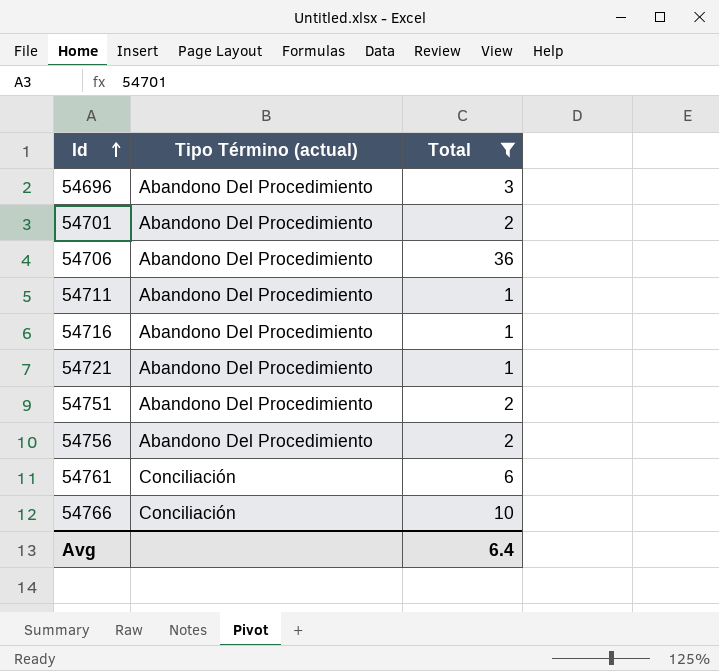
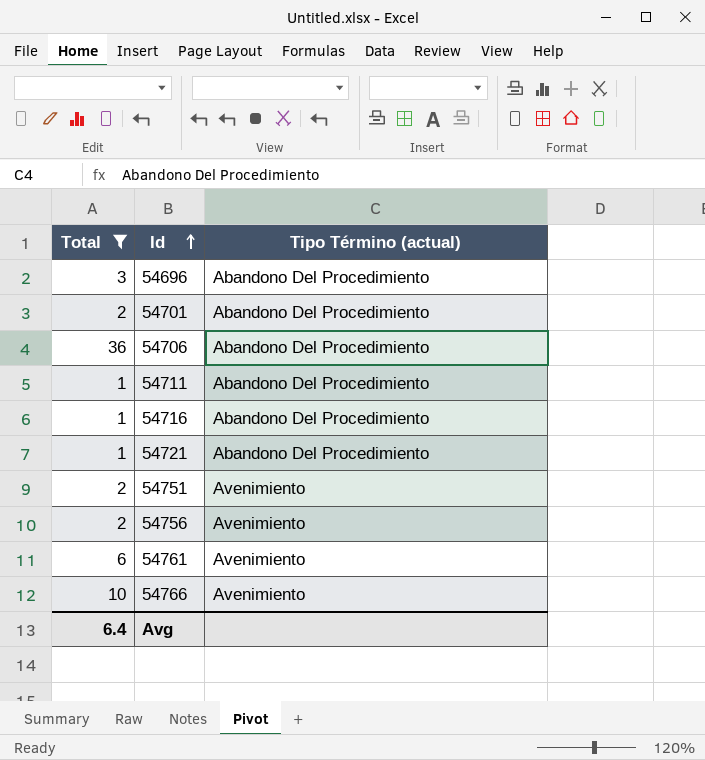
column Total | position: 3 -> 1
54751 | Tipo Término (actual): Abandono Del Procedimiento -> Avenimiento
54756 | Tipo Término (actual): Abandono Del Procedimiento -> Avenimiento
54761 | Tipo Término (actual): Conciliación -> Avenimiento
54766 | Tipo Término (actual): Conciliación -> Avenimiento

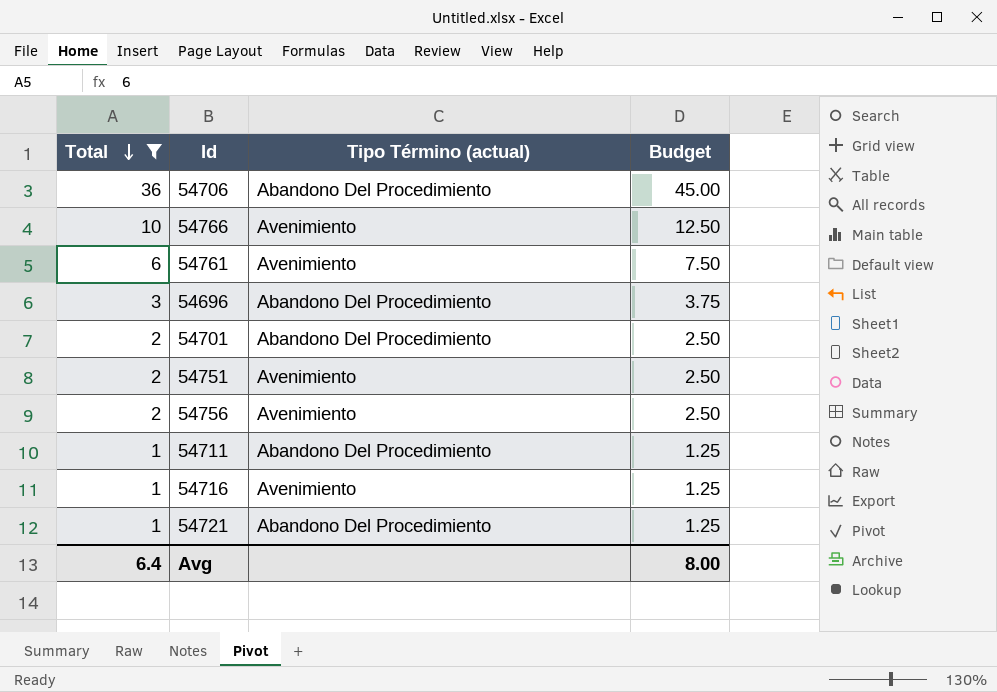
row order: Id ascending -> Total descending
column Budget | formula: none -> [Total] * 1.25
54716 | Tipo Término (actual): Abandono Del Procedimiento -> Avenimiento

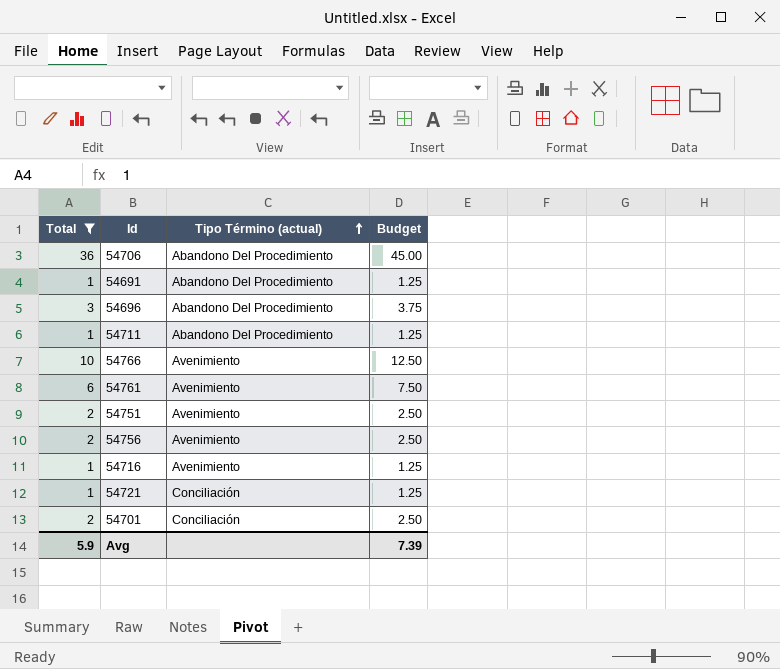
row order: Total descending -> Tipo Término (actual) ascending
row 54691: none -> 1 | Abandono Del Procedimiento | 1.25
54721 | Tipo Término (actual): Abandono Del Procedimiento -> Conciliación
54701 | Tipo Término (actual): Abandono Del Procedimiento -> Conciliación
Avg | Total: 6.4 -> 5.9
Avg | Budget: 8.00 -> 7.39

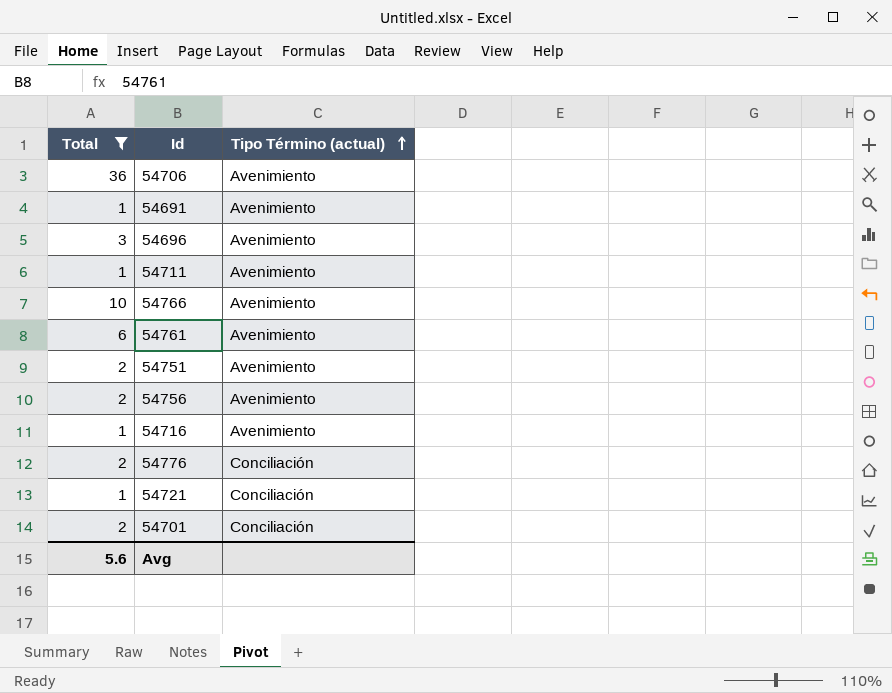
column Budget | formula: [Total] * 1.25 -> none
54706 | Tipo Término (actual): Abandono Del Procedimiento -> Avenimiento
54691 | Tipo Término (actual): Abandono Del Procedimiento -> Avenimiento
54696 | Tipo Término (actual): Abandono Del Procedimiento -> Avenimiento
54711 | Tipo Término (actual): Abandono Del Procedimiento -> Avenimiento
row 54776: none -> 2 | Conciliación
Avg | Total: 5.9 -> 5.6

